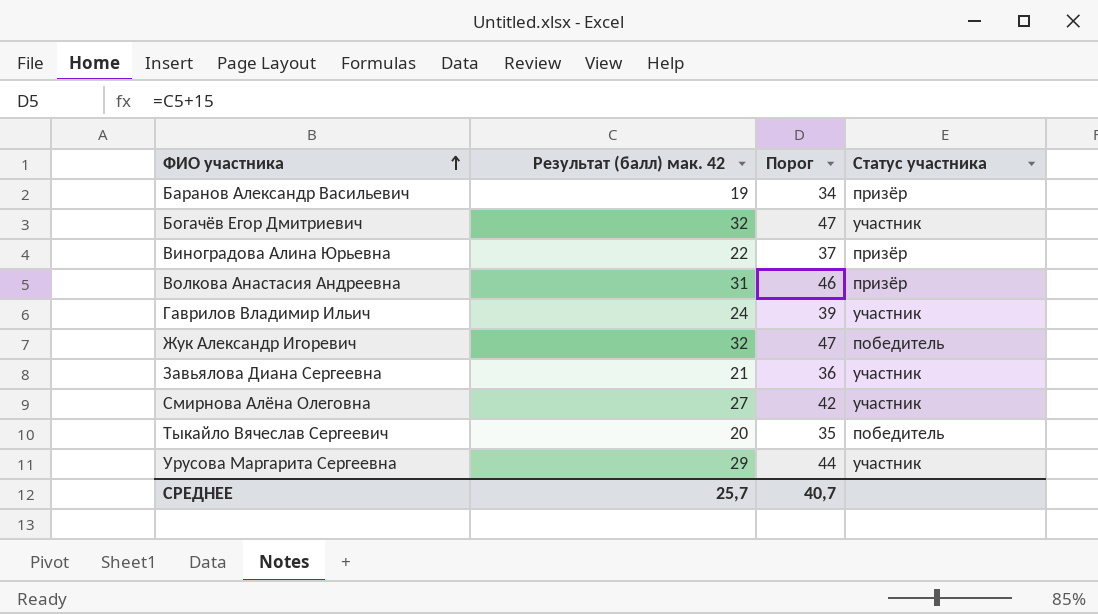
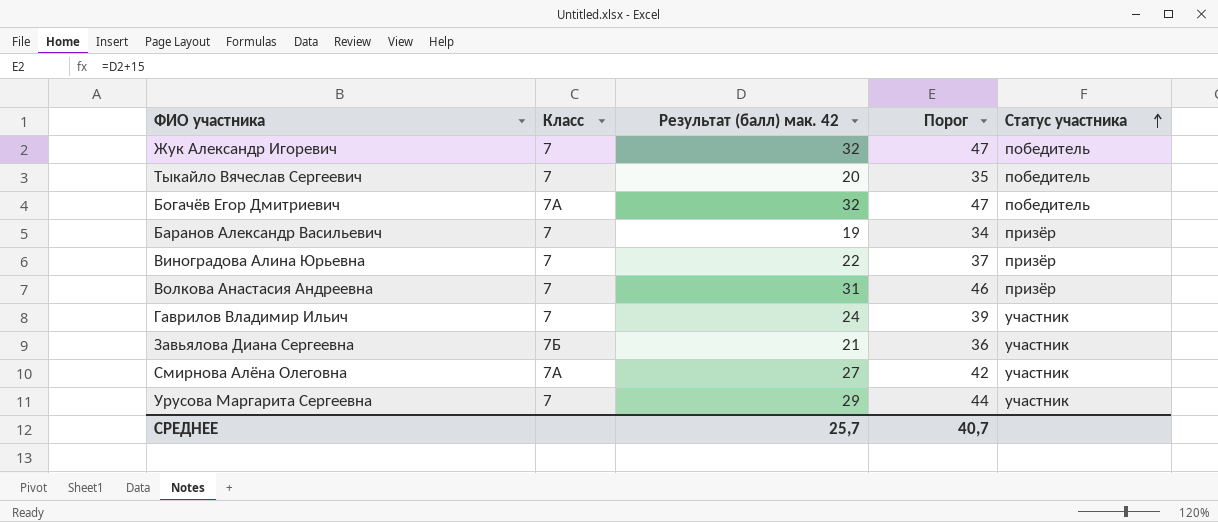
row order: ФИО участника ascending -> Статус участника ascending
column Класс | position: none -> 2
Богачёв Егор Дмитриевич | Статус участника: участник -> победитель

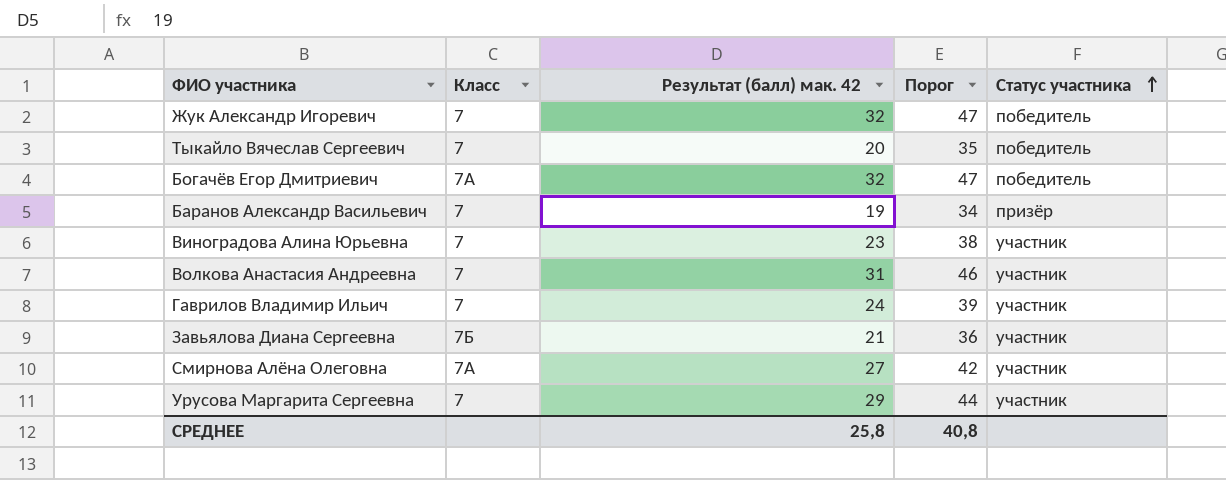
Виноградова Алина Юрьевна | Результат (балл) мак. 42: 22 -> 23
Виноградова Алина Юрьевна | Порог: 37 -> 38
Виноградова Алина Юрьевна | Статус участника: призёр -> участник
Волкова Анастасия Андреевна | Статус участника: призёр -> участник
СРЕДНЕЕ | Результат (балл) мак. 42: 25,7 -> 25,8
СРЕДНЕЕ | Порог: 40,7 -> 40,8

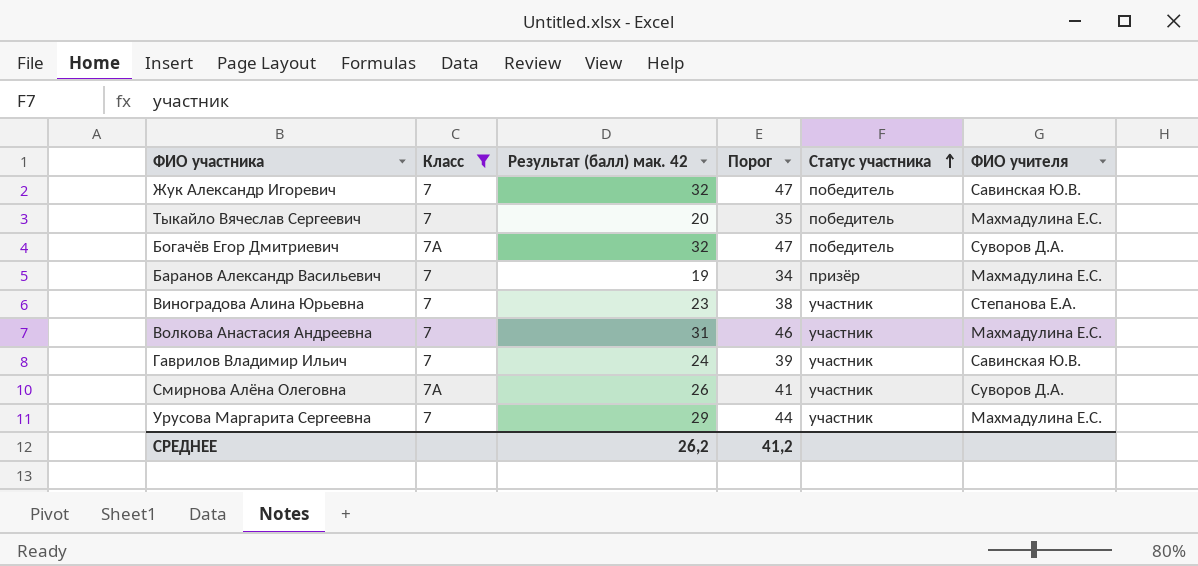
filter: none -> Класс != 7Б
column ФИО учителя | position: none -> 6
Смирнова Алёна Олеговна | Результат (балл) мак. 42: 27 -> 26
Смирнова Алёна Олеговна | Порог: 42 -> 41
СРЕДНЕЕ | Результат (балл) мак. 42: 25,8 -> 26,2
СРЕДНЕЕ | Порог: 40,8 -> 41,2

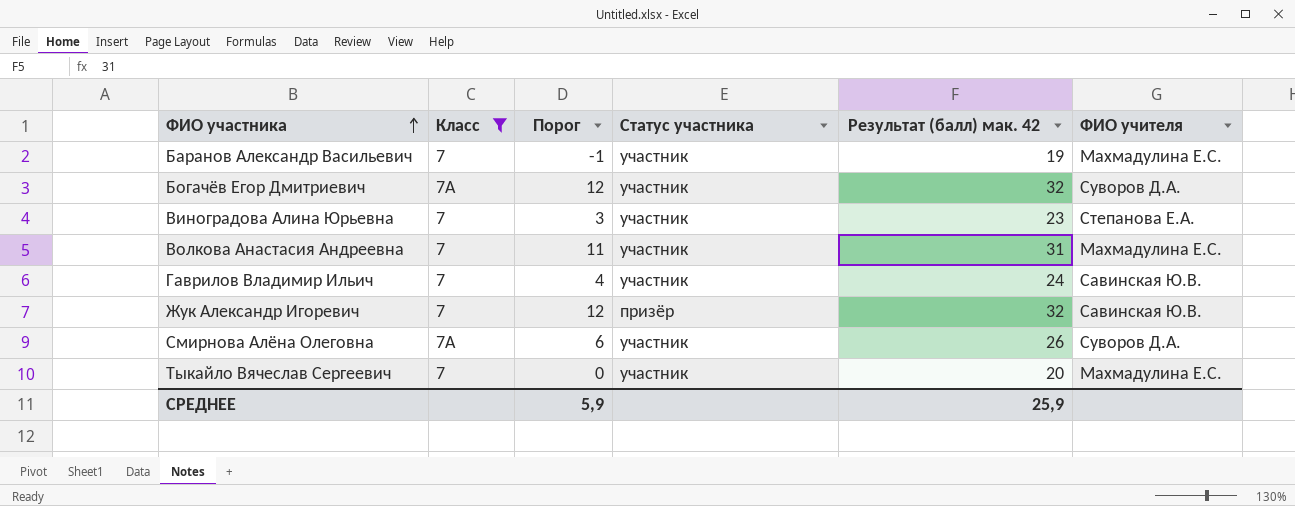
row order: Статус участника ascending -> ФИО участника ascending
column Порог | formula: [Результат (балл) мак. 42] + 15 -> [Результат (балл) мак. 42] - 20
column Результат (балл) мак. 42 | position: 3 -> 5
row Урусова Маргарита Сергеевна: 7 | 29 | 44 | участник | Махмадулина Е.С. -> none
Баранов Александр Васильевич | Статус участника: призёр -> участник
Богачёв Егор Дмитриевич | Статус участника: победитель -> участник
Жук Александр Игоревич | Статус участника: победитель -> призёр
Тыкайло Вячеслав Сергеевич | Статус участника: победитель -> участник
СРЕДНЕЕ | Порог: 41,2 -> 5,9
СРЕДНЕЕ | Результат (балл) мак. 42: 26,2 -> 25,9

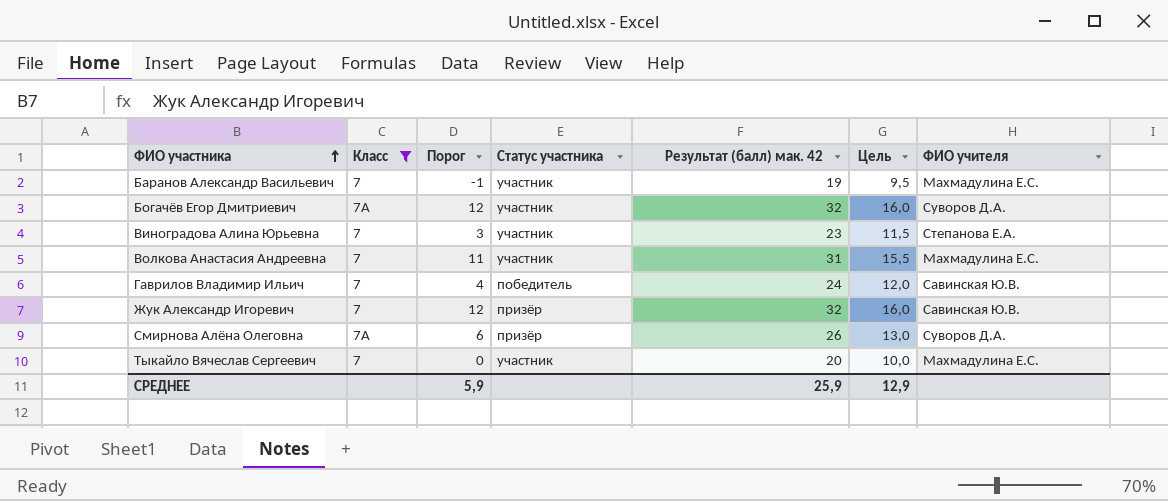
column Цель | formula: none -> [Результат (балл) мак. 42] * 0,5
Гаврилов Владимир Ильич | Статус участника: участник -> победитель
Смирнова Алёна Олеговна | Статус участника: участник -> призёр

